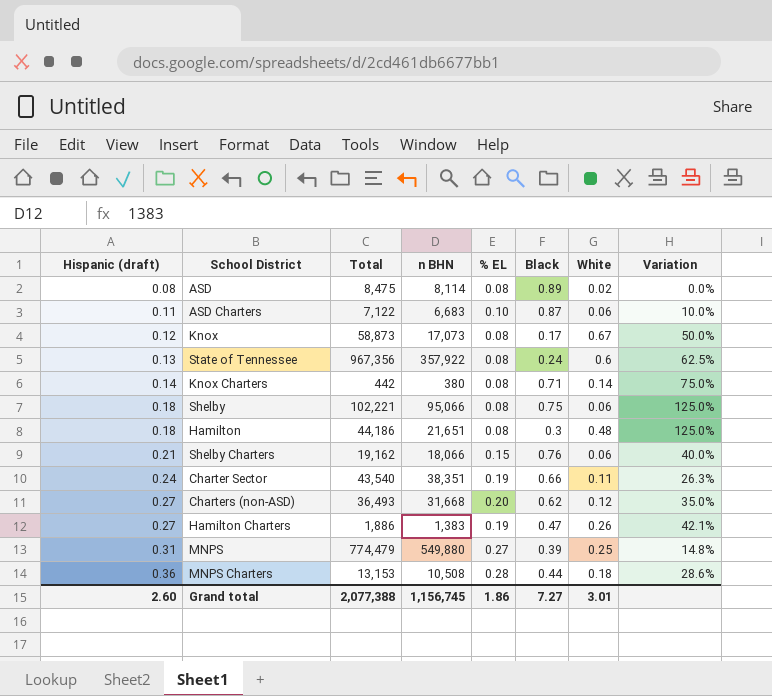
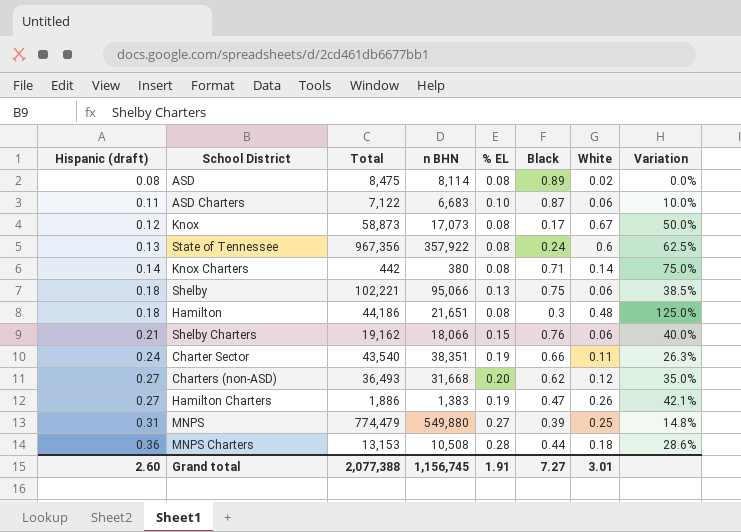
Shelby | % EL: 0.08 -> 0.13
Shelby | Variation: 125.0% -> 38.5%
Grand total | % EL: 1.86 -> 1.91

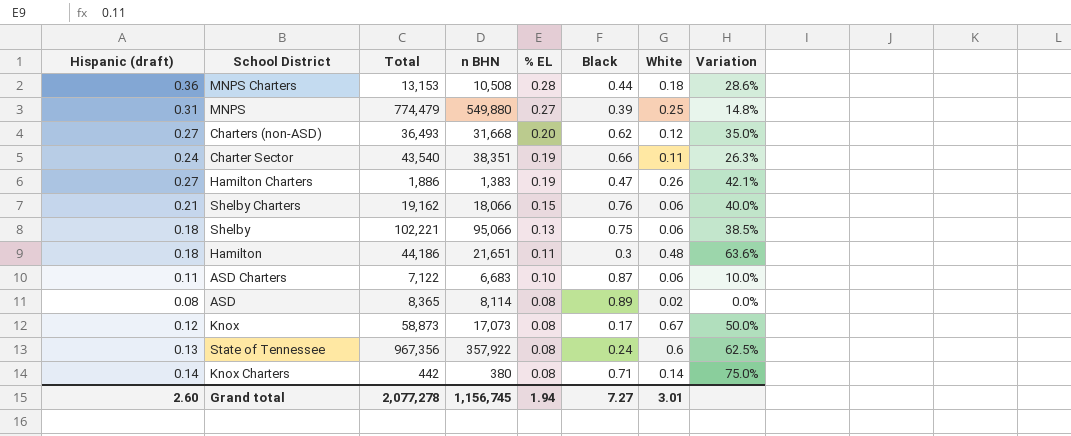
row order: Hispanic (draft) ascending -> % EL descending
Hamilton | % EL: 0.08 -> 0.11
Hamilton | Variation: 125.0% -> 63.6%
ASD | Total: 8,475 -> 8,365
Grand total | Total: 2,077,388 -> 2,077,278
Grand total | % EL: 1.91 -> 1.94

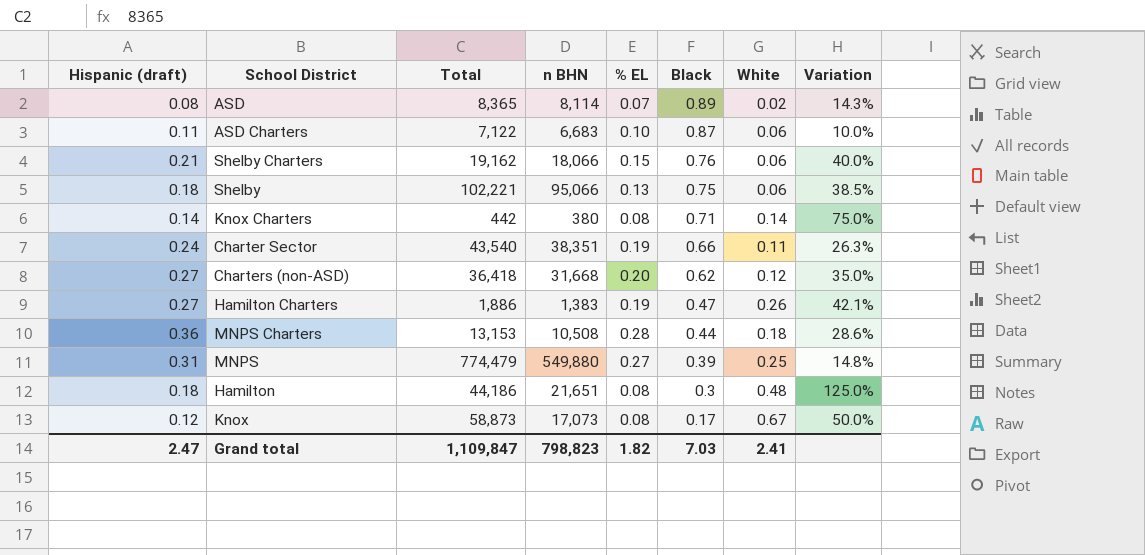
row order: % EL descending -> Black descending
row State of Tennessee: 0.13 | 967,356 | 357,922 | 0.08 | 0.24 | 0.6 | 62.5% -> none
ASD | % EL: 0.08 -> 0.07
ASD | Variation: 0.0% -> 14.3%
Charters (non-ASD) | Total: 36,493 -> 36,418
Hamilton | % EL: 0.11 -> 0.08
Hamilton | Variation: 63.6% -> 125.0%
Grand total | Hispanic (draft): 2.60 -> 2.47
Grand total | Total: 2,077,278 -> 1,109,847
Grand total | n BHN: 1,156,745 -> 798,823
Grand total | % EL: 1.94 -> 1.82
Grand total | Black: 7.27 -> 7.03
Grand total | White: 3.01 -> 2.41

